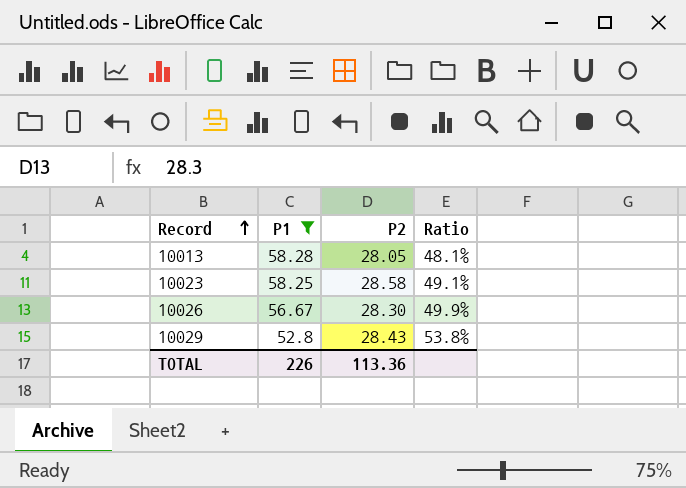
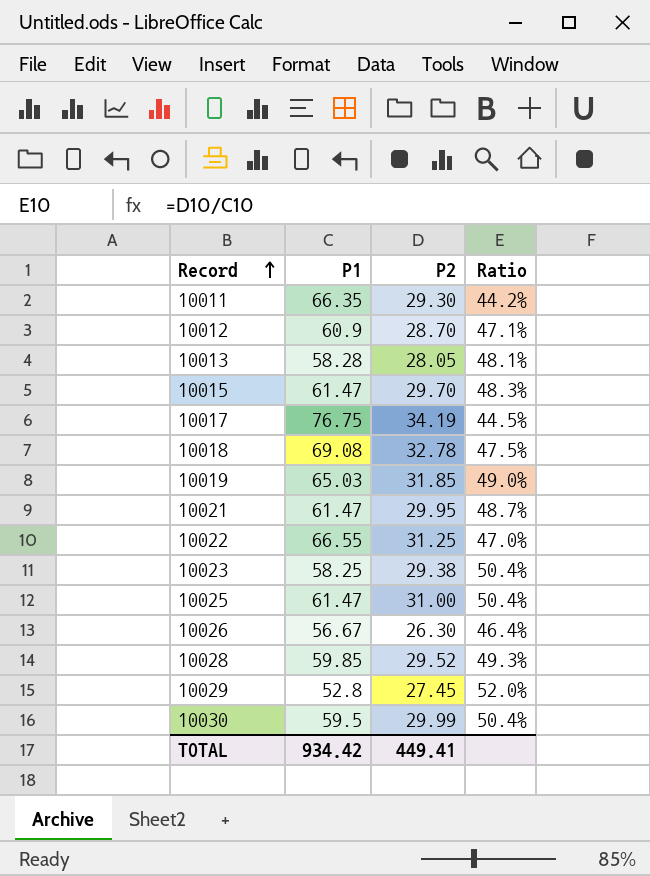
filter: P1 <= 58.28 -> none
10023 | P2: 28.58 -> 29.38
10023 | Ratio: 49.1% -> 50.4%
10026 | P2: 28.30 -> 26.30
10026 | Ratio: 49.9% -> 46.4%
10029 | P2: 28.43 -> 27.45
10029 | Ratio: 53.8% -> 52.0%
TOTAL | P1: 226 -> 934.42
TOTAL | P2: 113.36 -> 449.41

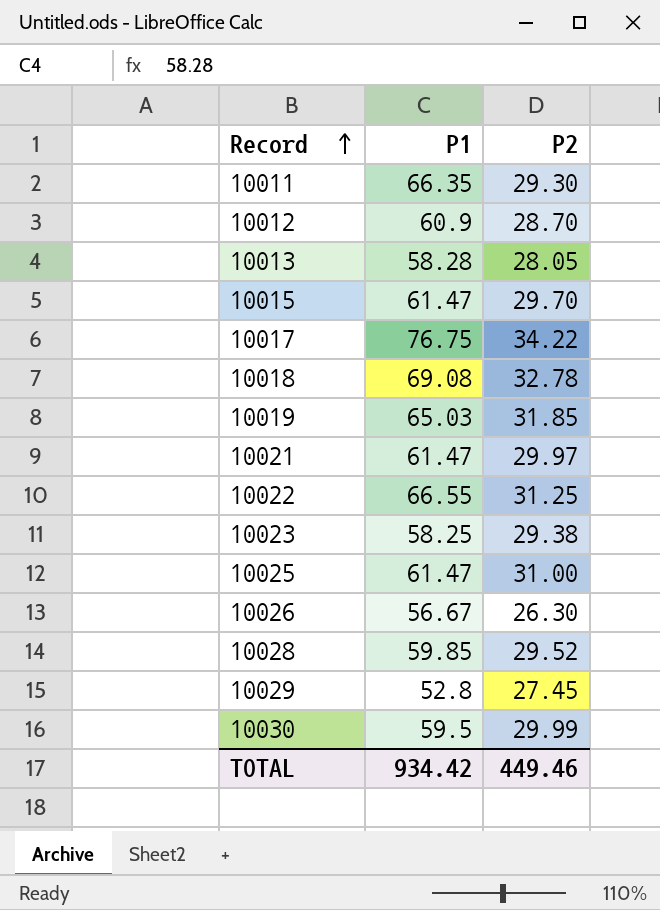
column Ratio | formula: [P2] / [P1] -> none
10017 | P2: 34.19 -> 34.22
10021 | P2: 29.95 -> 29.97
TOTAL | P2: 449.41 -> 449.46

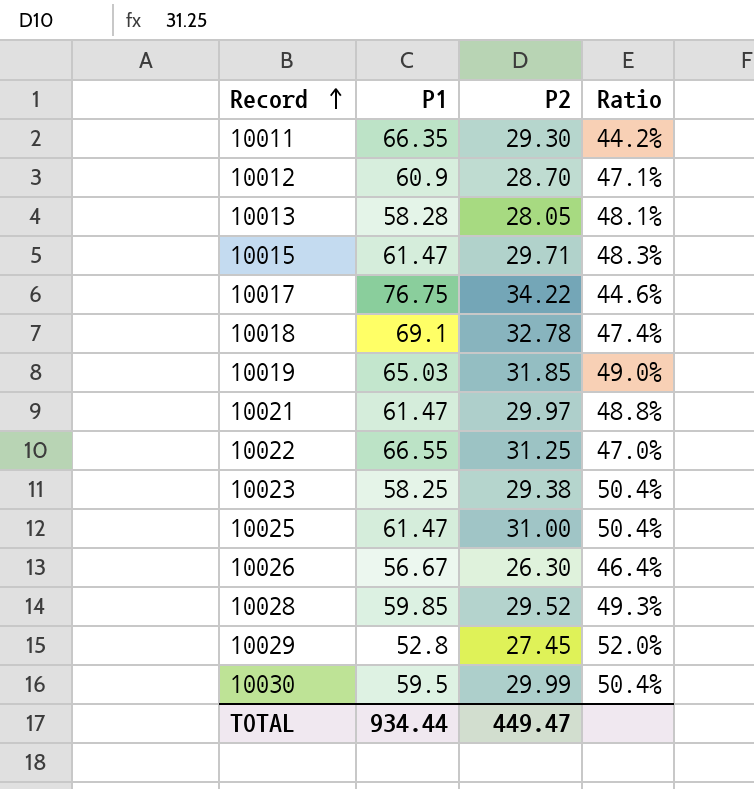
column Ratio | formula: none -> [P2] / [P1]
10015 | P2: 29.70 -> 29.71
10018 | P1: 69.08 -> 69.1
TOTAL | P1: 934.42 -> 934.44
TOTAL | P2: 449.46 -> 449.47

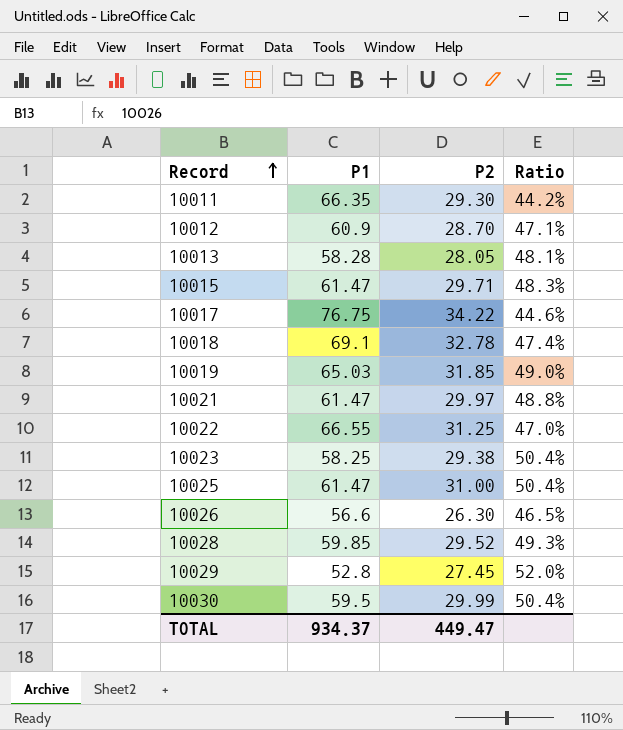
10026 | P1: 56.67 -> 56.6
10026 | Ratio: 46.4% -> 46.5%
TOTAL | P1: 934.44 -> 934.37

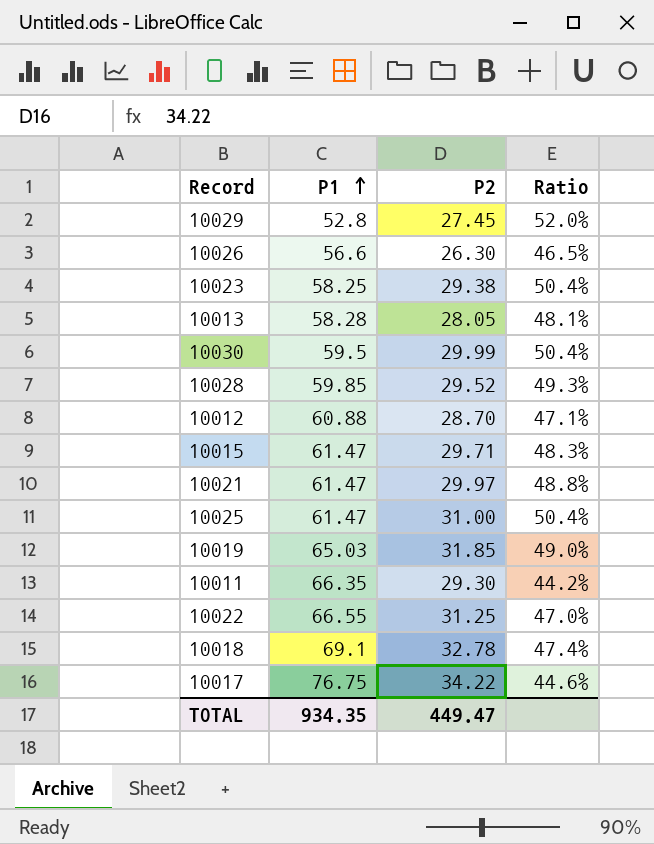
row order: Record ascending -> P1 ascending
10012 | P1: 60.9 -> 60.88
TOTAL | P1: 934.37 -> 934.35

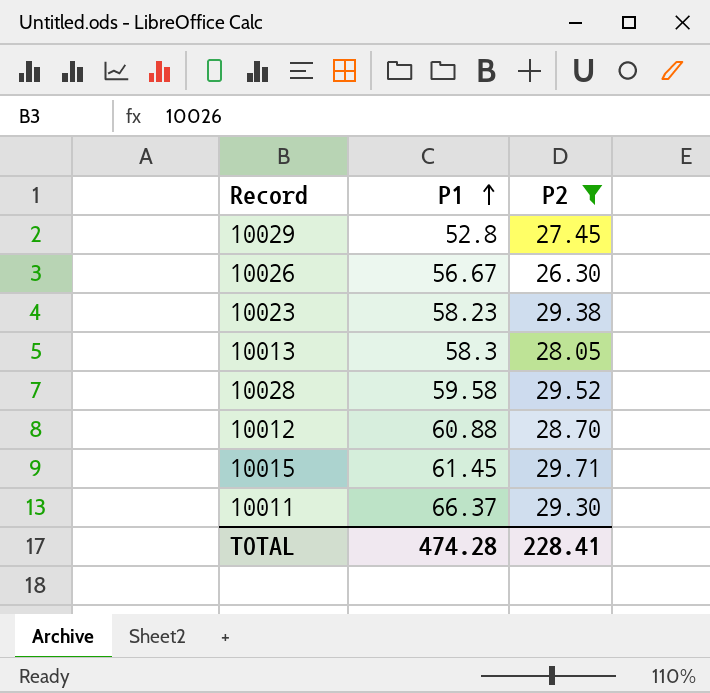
filter: none -> P2 <= 29.71
column Ratio | formula: [P2] / [P1] -> none
10026 | P1: 56.6 -> 56.67
10023 | P1: 58.25 -> 58.23
10013 | P1: 58.28 -> 58.3
10028 | P1: 59.85 -> 59.58
10015 | P1: 61.47 -> 61.45
10011 | P1: 66.35 -> 66.37
TOTAL | P1: 934.35 -> 474.28
TOTAL | P2: 449.47 -> 228.41

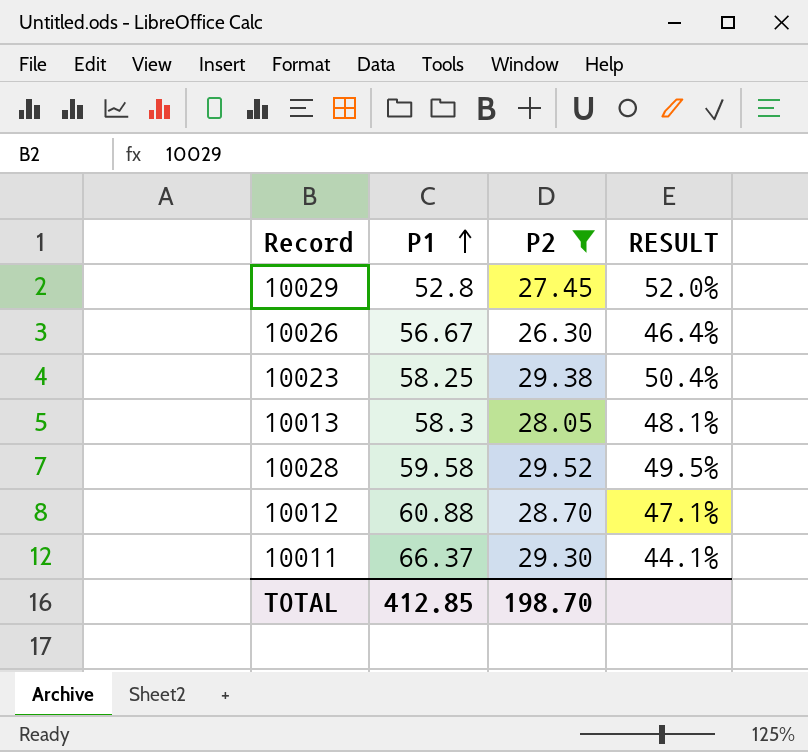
column RESULT | formula: none -> [P2] / [P1]
row 10015: 61.45 | 29.71 -> none
10023 | P1: 58.23 -> 58.25
TOTAL | P1: 474.28 -> 412.85
TOTAL | P2: 228.41 -> 198.70

